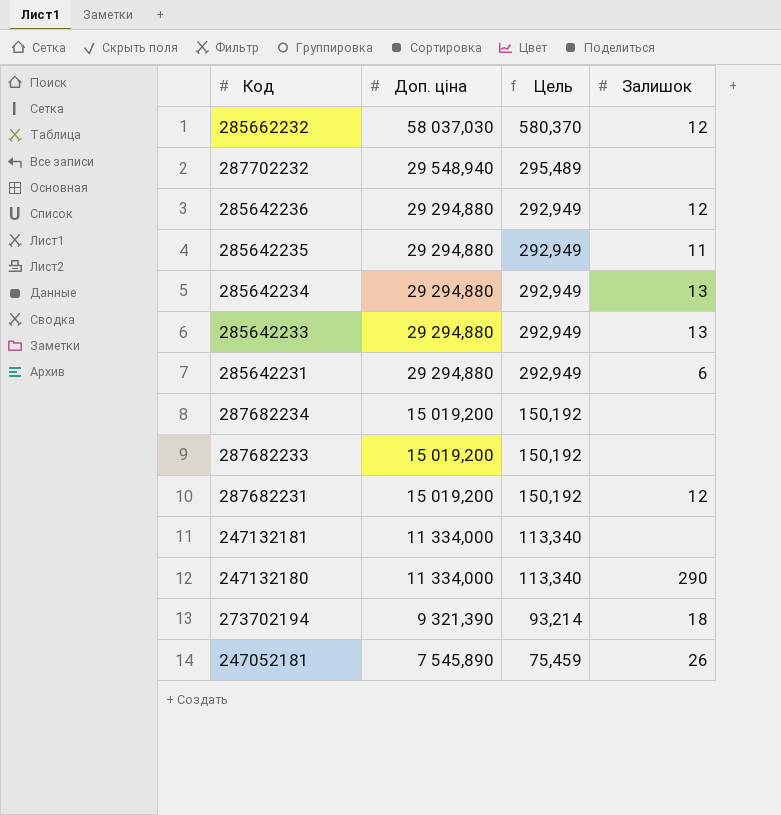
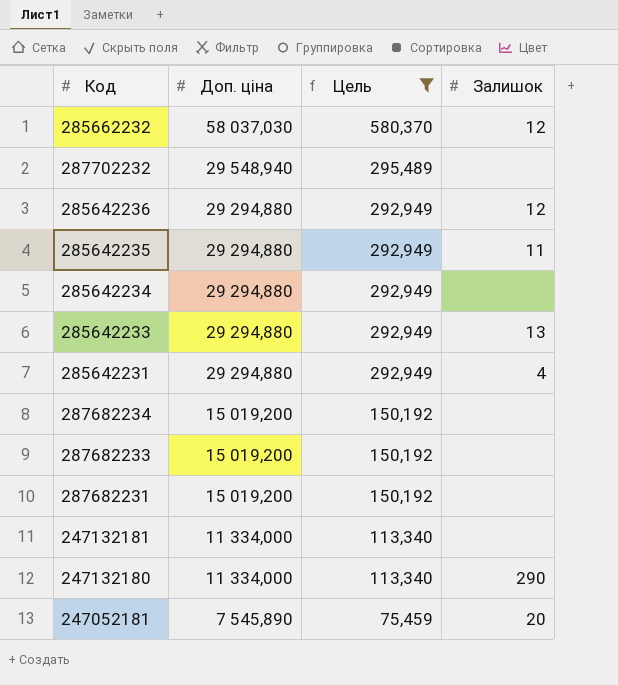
filter: none -> Цель != 93,214
285642234 | Залишок: 13 -> none
285642231 | Залишок: 6 -> 4
287682231 | Залишок: 12 -> none
247052181 | Залишок: 26 -> 20

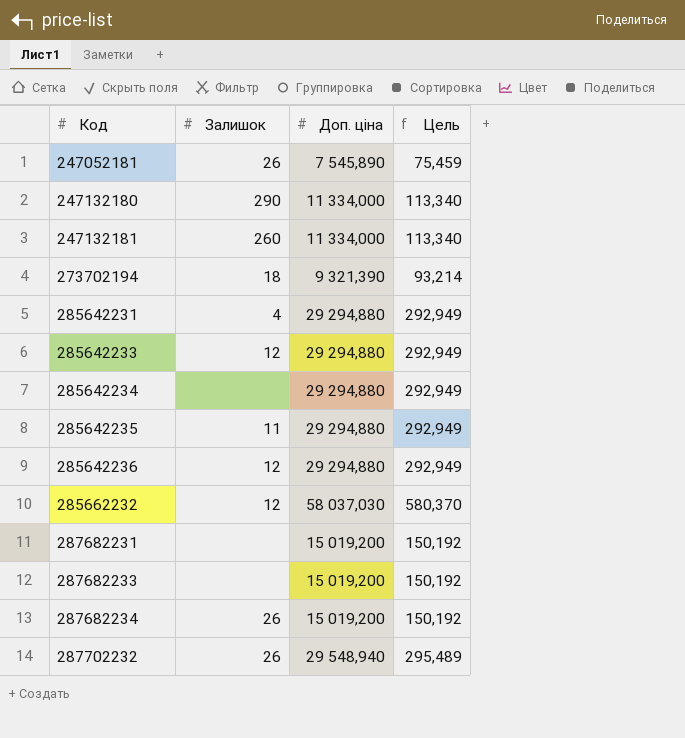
filter: Цель != 93,214 -> none
row order: Доп. ціна descending -> Код ascending
column Залишок | position: 4 -> 2
247052181 | Залишок: 20 -> 26
247132181 | Залишок: none -> 260
285642233 | Залишок: 13 -> 12
287682234 | Залишок: none -> 26
287702232 | Залишок: none -> 26

